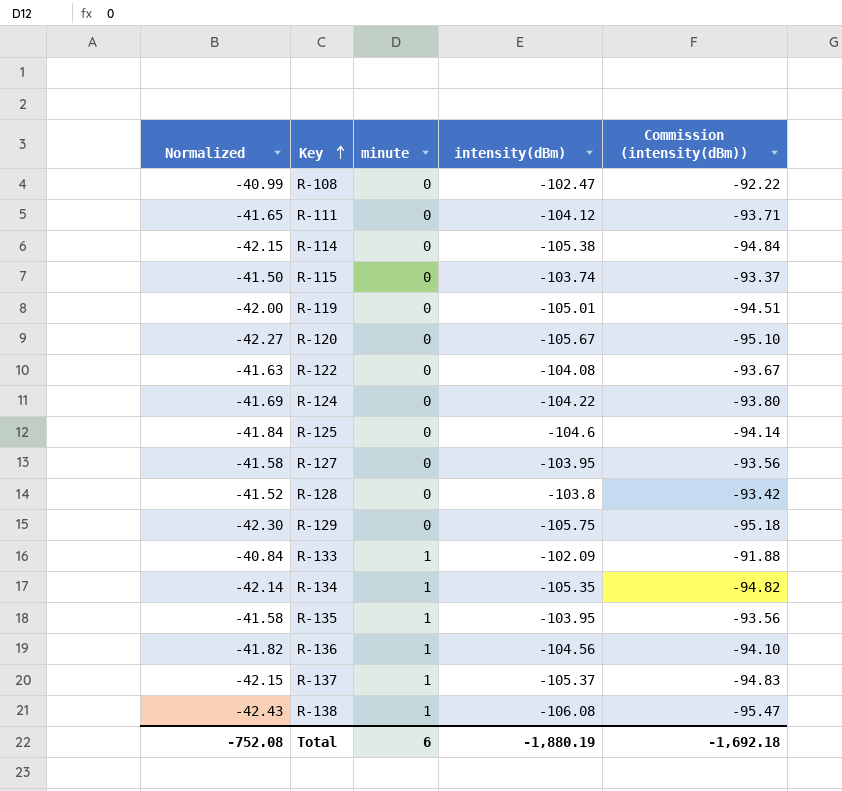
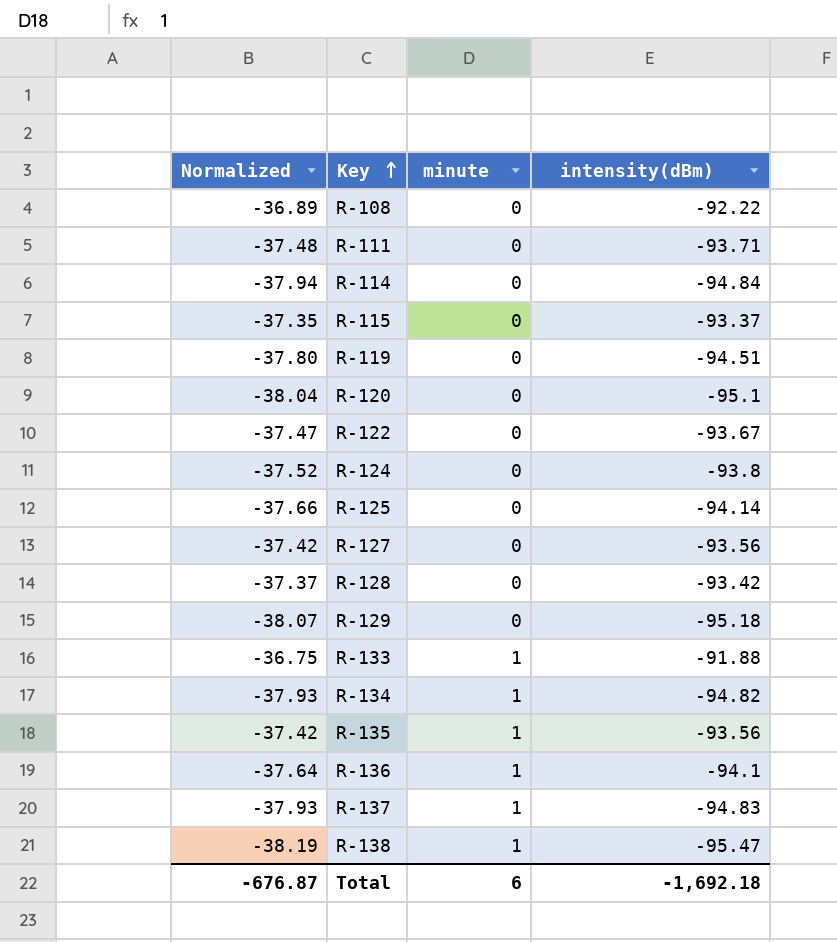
column Commission (intensity(dBm)) | formula: [intensity(dBm)] * 0.9 -> none
R-108 | Normalized: -40.99 -> -36.89
R-108 | intensity(dBm): -102.47 -> -92.22
R-111 | Normalized: -41.65 -> -37.48
R-111 | intensity(dBm): -104.12 -> -93.71
R-114 | Normalized: -42.15 -> -37.94
R-114 | intensity(dBm): -105.38 -> -94.84
R-115 | Normalized: -41.50 -> -37.35
R-115 | intensity(dBm): -103.74 -> -93.37
R-119 | Normalized: -42.00 -> -37.80
R-119 | intensity(dBm): -105.01 -> -94.51
R-120 | Normalized: -42.27 -> -38.04
R-120 | intensity(dBm): -105.67 -> -95.1
R-122 | Normalized: -41.63 -> -37.47
R-122 | intensity(dBm): -104.08 -> -93.67
R-124 | Normalized: -41.69 -> -37.52
R-124 | intensity(dBm): -104.22 -> -93.8
R-125 | Normalized: -41.84 -> -37.66
R-125 | intensity(dBm): -104.6 -> -94.14
R-127 | Normalized: -41.58 -> -37.42
R-127 | intensity(dBm): -103.95 -> -93.56
R-128 | Normalized: -41.52 -> -37.37
R-128 | intensity(dBm): -103.8 -> -93.42
R-129 | Normalized: -42.30 -> -38.07
R-129 | intensity(dBm): -105.75 -> -95.18
R-133 | Normalized: -40.84 -> -36.75
R-133 | intensity(dBm): -102.09 -> -91.88
R-134 | Normalized: -42.14 -> -37.93
R-134 | intensity(dBm): -105.35 -> -94.82
R-135 | Normalized: -41.58 -> -37.42
R-135 | intensity(dBm): -103.95 -> -93.56
R-136 | Normalized: -41.82 -> -37.64
R-136 | intensity(dBm): -104.56 -> -94.1
R-137 | Normalized: -42.15 -> -37.93
R-137 | intensity(dBm): -105.37 -> -94.83
R-138 | Normalized: -42.43 -> -38.19
R-138 | intensity(dBm): -106.08 -> -95.47
Total | Normalized: -752.08 -> -676.87
Total | intensity(dBm): -1,880.19 -> -1,692.18

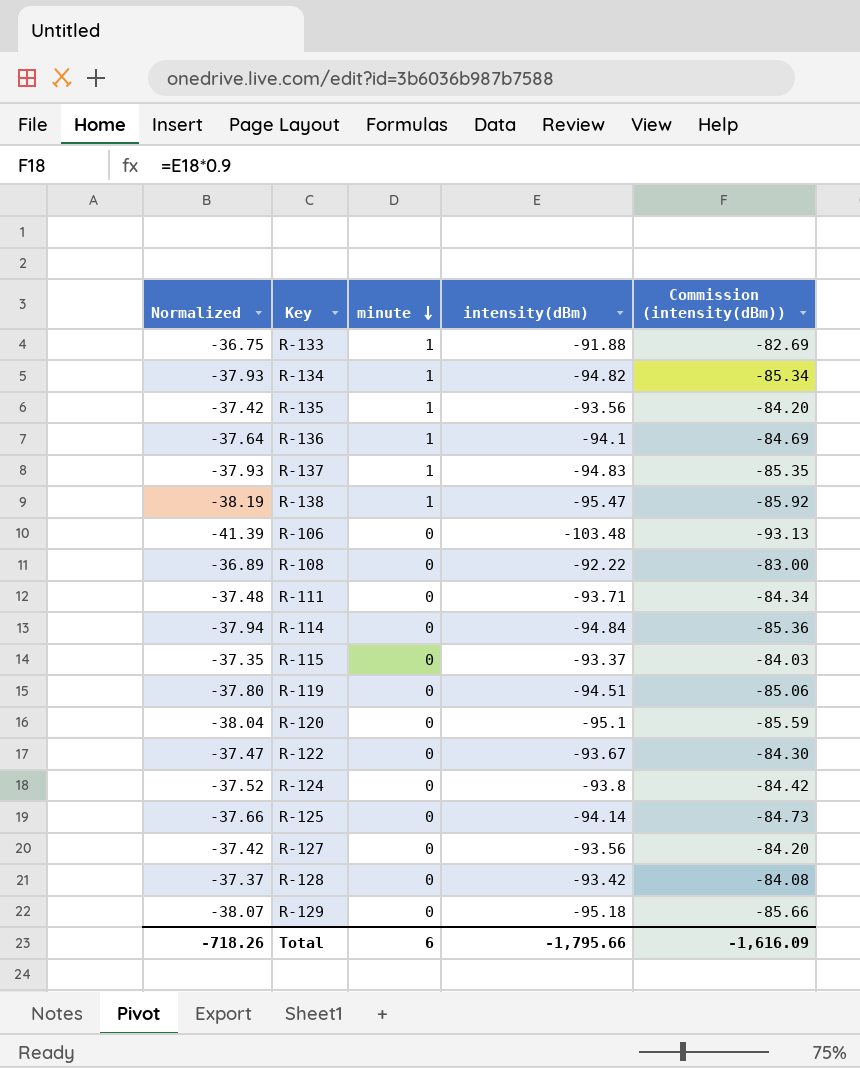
row order: Key ascending -> minute descending
column Commission (intensity(dBm)) | formula: none -> [intensity(dBm)] * 0.9
row R-106: none -> -41.39 | 0 | -103.48 | -93.13
Total | Normalized: -676.87 -> -718.26
Total | intensity(dBm): -1,692.18 -> -1,795.66

